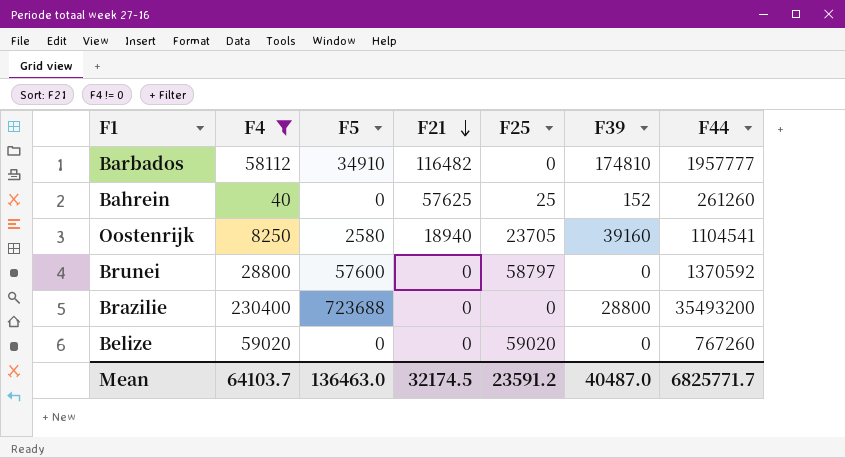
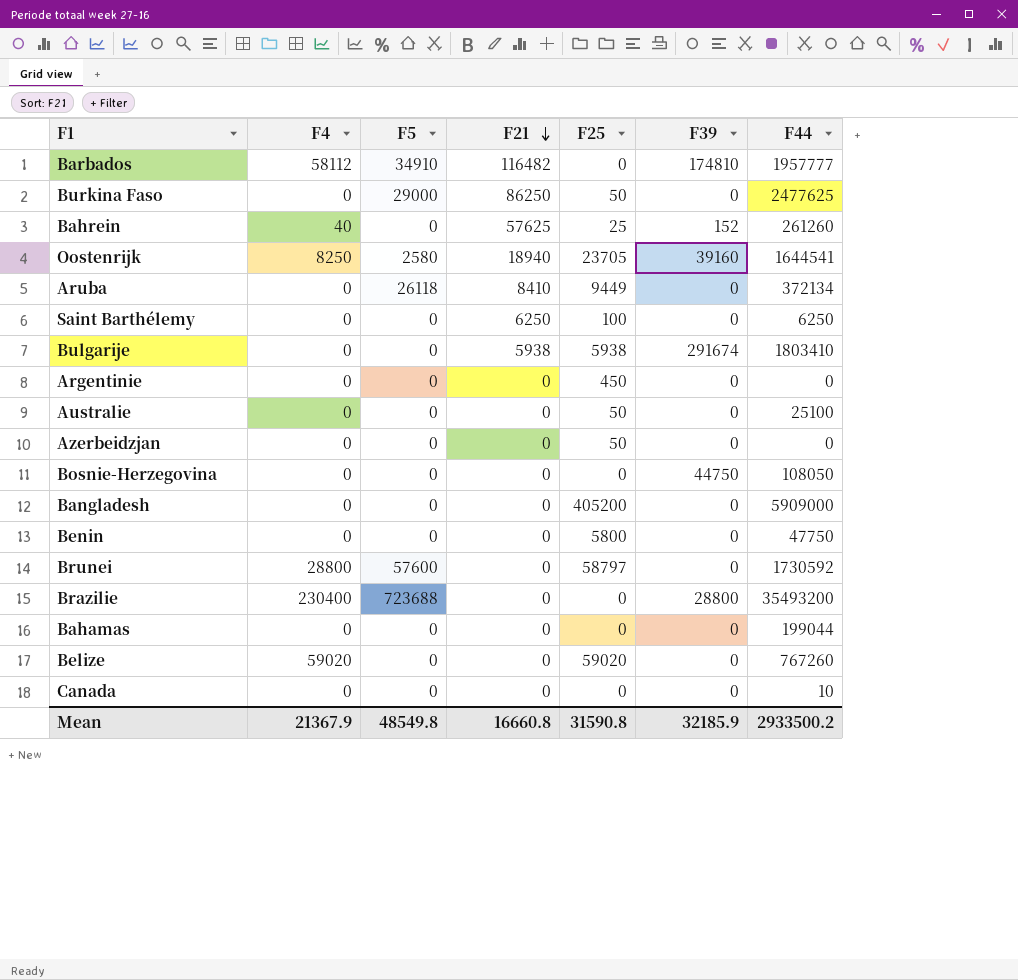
filter: F4 != 0 -> none
Oostenrijk | F44: 1104541 -> 1644541
Brunei | F44: 1370592 -> 1730592
Mean | F4: 64103.7 -> 21367.9
Mean | F5: 136463.0 -> 48549.8
Mean | F21: 32174.5 -> 16660.8
Mean | F25: 23591.2 -> 31590.8
Mean | F39: 40487.0 -> 32185.9
Mean | F44: 6825771.7 -> 2933500.2

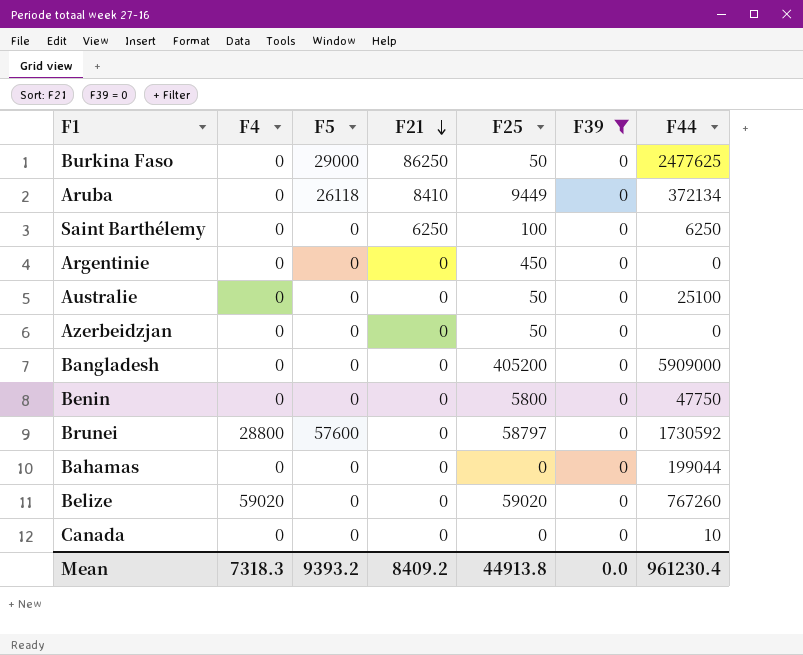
filter: none -> F39 = 0
Mean | F4: 21367.9 -> 7318.3
Mean | F5: 48549.8 -> 9393.2
Mean | F21: 16660.8 -> 8409.2
Mean | F25: 31590.8 -> 44913.8
Mean | F39: 32185.9 -> 0.0
Mean | F44: 2933500.2 -> 961230.4

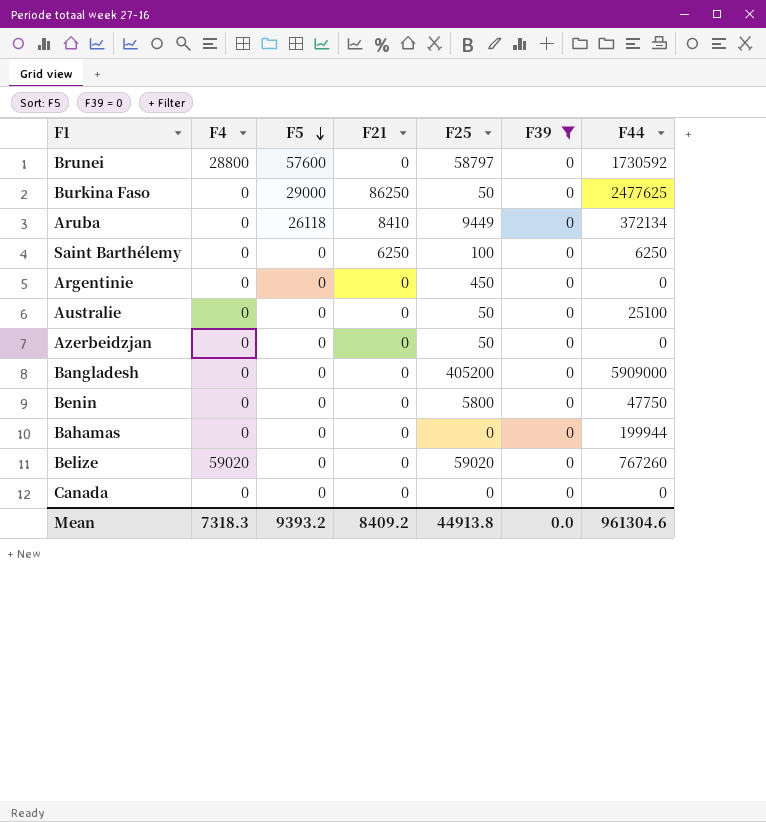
row order: F21 descending -> F5 descending
Bahamas | F44: 199044 -> 199944
Canada | F44: 10 -> 0
Mean | F44: 961230.4 -> 961304.6

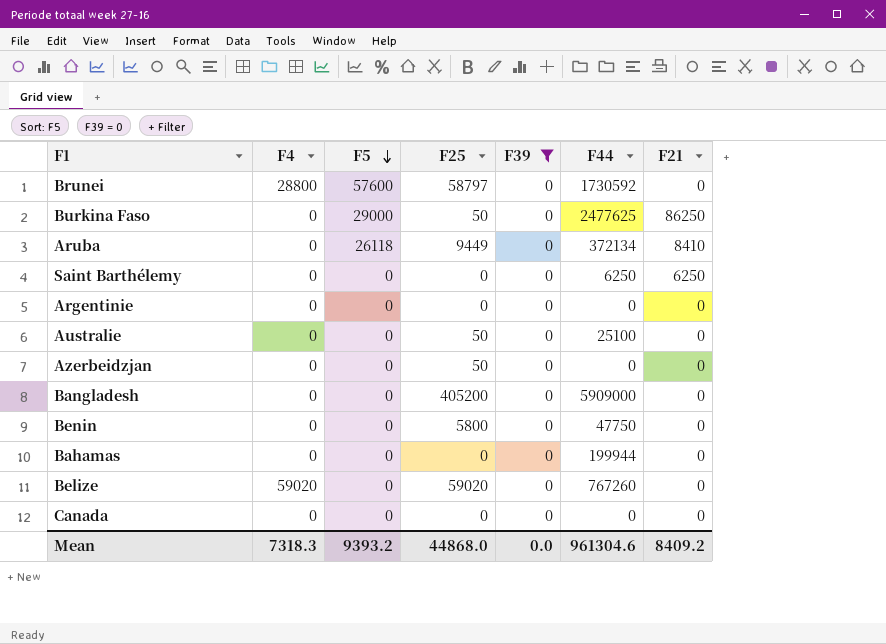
column F21 | position: 4 -> 7
Saint Barthélemy | F25: 100 -> 0
Argentinie | F25: 450 -> 0
Mean | F25: 44913.8 -> 44868.0

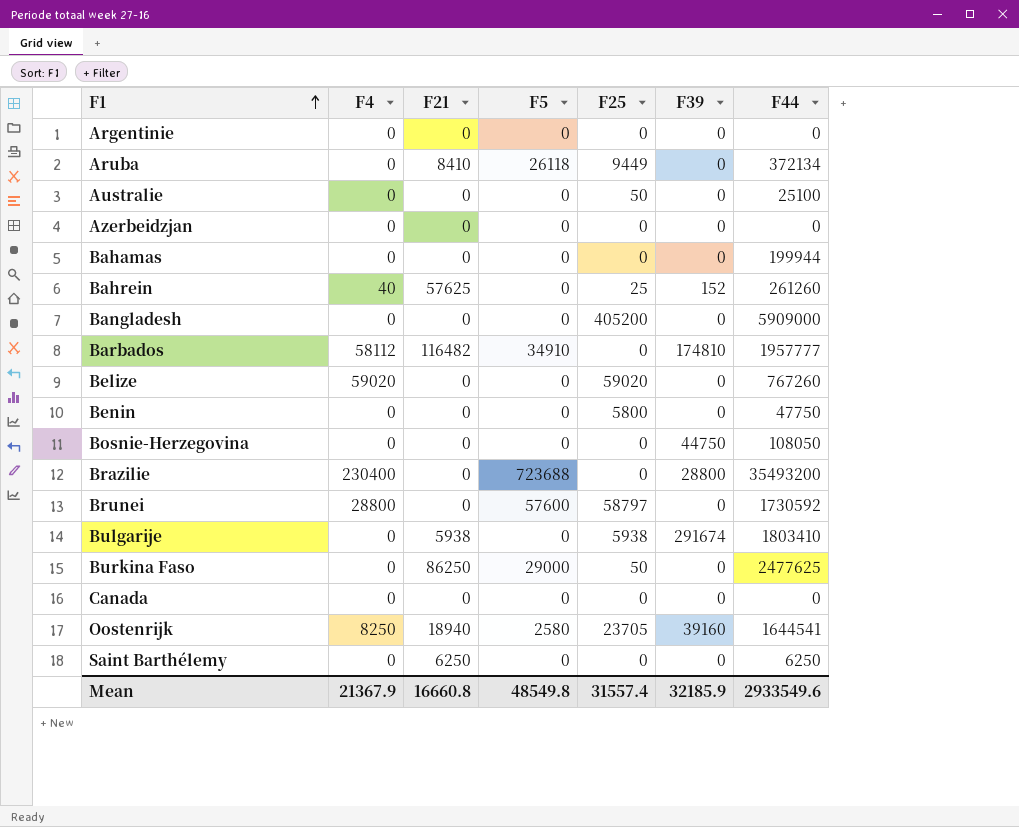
filter: F39 = 0 -> none
row order: F5 descending -> F1 ascending
column F21 | position: 7 -> 3
Azerbeidzjan | F25: 50 -> 0
Mean | F4: 7318.3 -> 21367.9
Mean | F21: 8409.2 -> 16660.8
Mean | F5: 9393.2 -> 48549.8
Mean | F25: 44868.0 -> 31557.4
Mean | F39: 0.0 -> 32185.9
Mean | F44: 961304.6 -> 2933549.6

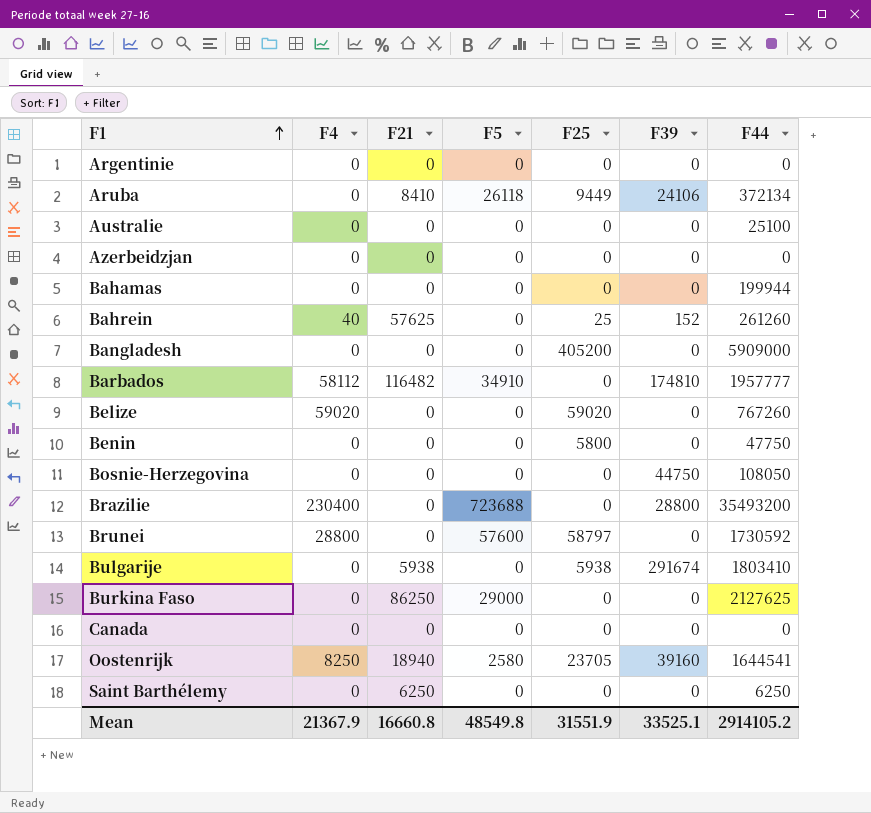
Aruba | F39: 0 -> 24106
Australie | F25: 50 -> 0
Burkina Faso | F25: 50 -> 0
Burkina Faso | F44: 2477625 -> 2127625
Mean | F25: 31557.4 -> 31551.9
Mean | F39: 32185.9 -> 33525.1
Mean | F44: 2933549.6 -> 2914105.2

